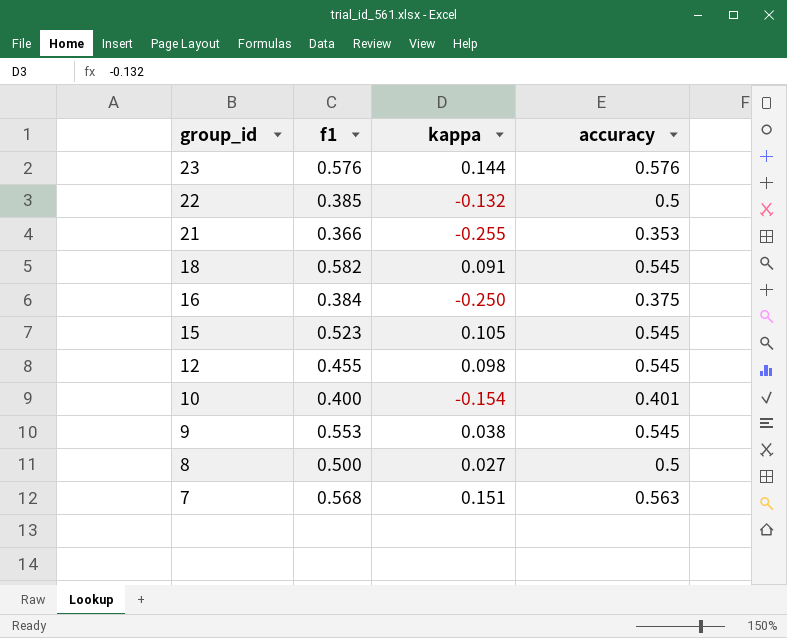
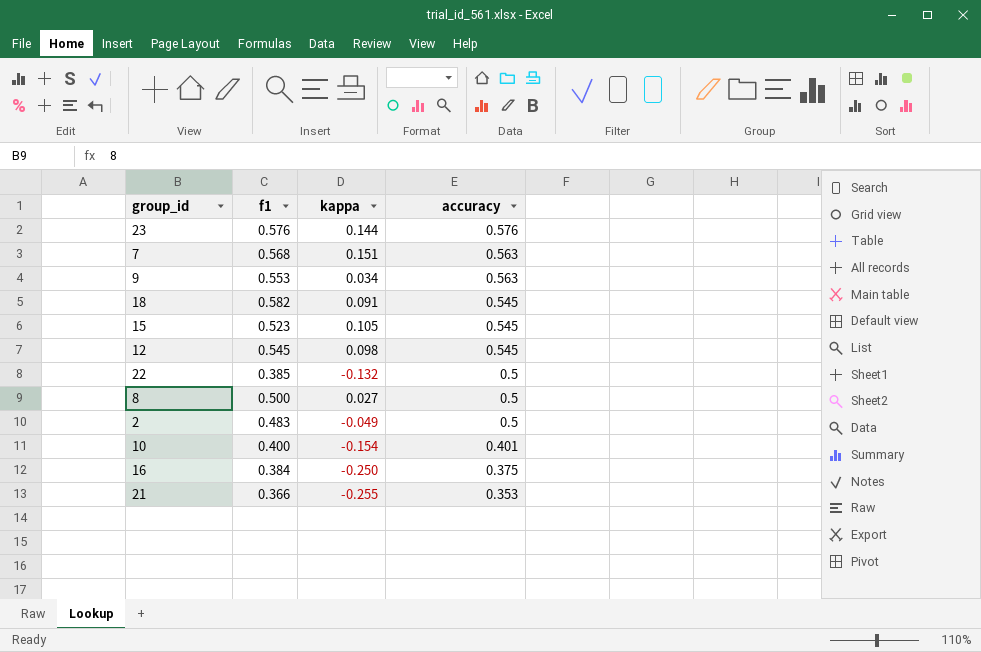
row order: group_id descending -> accuracy descending
9 | kappa: 0.038 -> 0.034
9 | accuracy: 0.545 -> 0.563
12 | f1: 0.455 -> 0.545
row 2: none -> 0.483 | -0.049 | 0.5

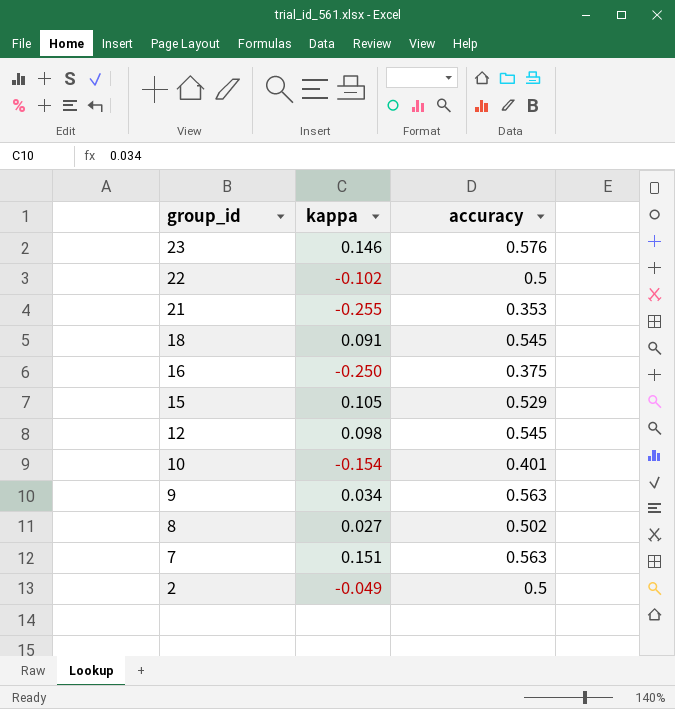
row order: accuracy descending -> group_id descending
column f1 | position: 2 -> none
23 | kappa: 0.144 -> 0.146
22 | kappa: -0.132 -> -0.102
15 | accuracy: 0.545 -> 0.529
8 | accuracy: 0.5 -> 0.502

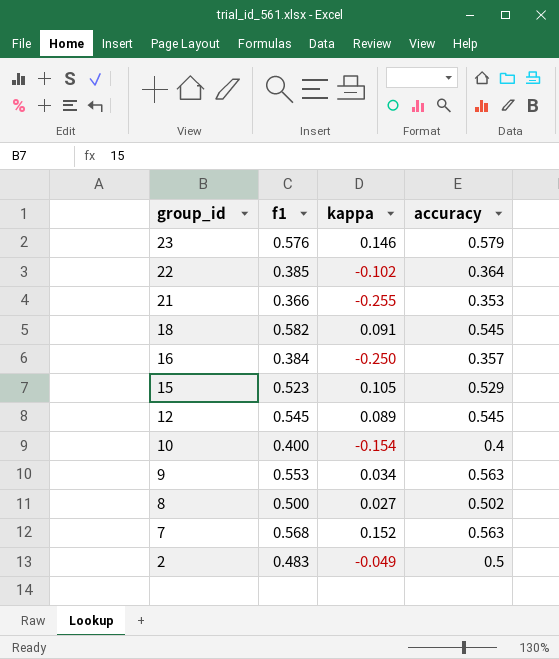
column f1 | position: none -> 2
23 | accuracy: 0.576 -> 0.579
22 | accuracy: 0.5 -> 0.364
16 | accuracy: 0.375 -> 0.357
12 | kappa: 0.098 -> 0.089
10 | accuracy: 0.401 -> 0.4
7 | kappa: 0.151 -> 0.152

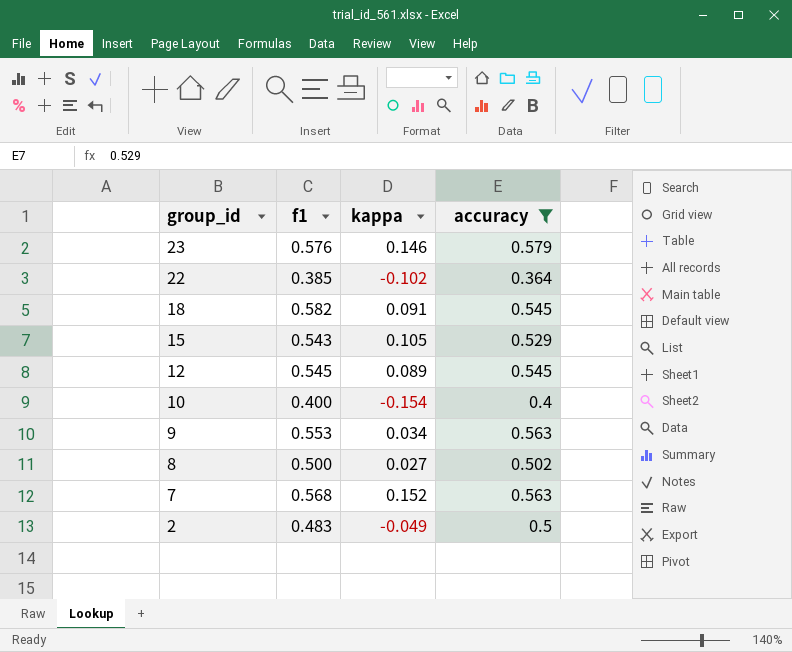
filter: none -> accuracy >= 0.364
15 | f1: 0.523 -> 0.543

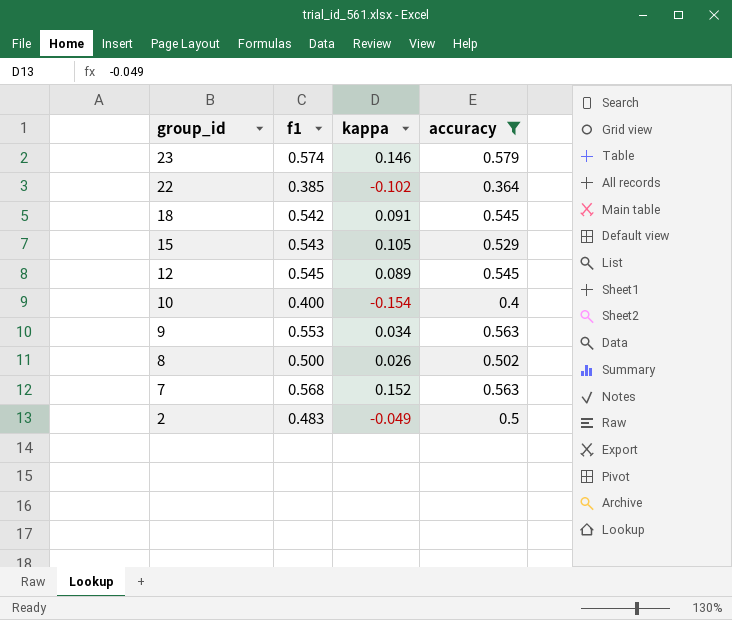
23 | f1: 0.576 -> 0.574
18 | f1: 0.582 -> 0.542
8 | kappa: 0.027 -> 0.026

